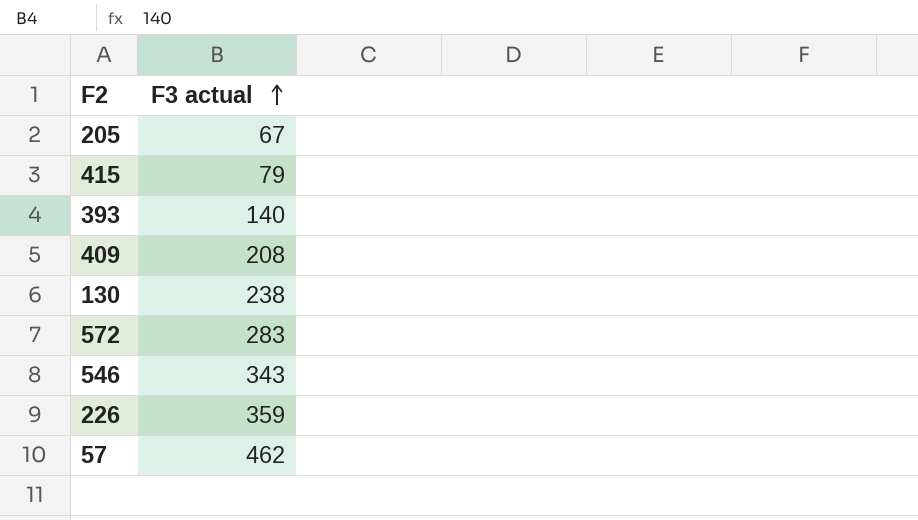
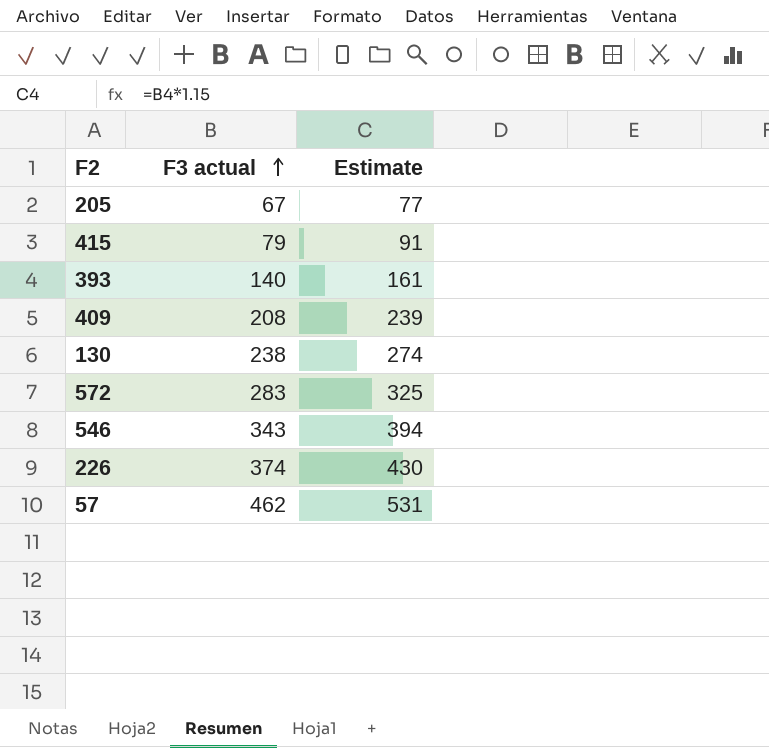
column Estimate | formula: none -> [F3 actual] * 1.15
226 | F3 actual: 359 -> 374

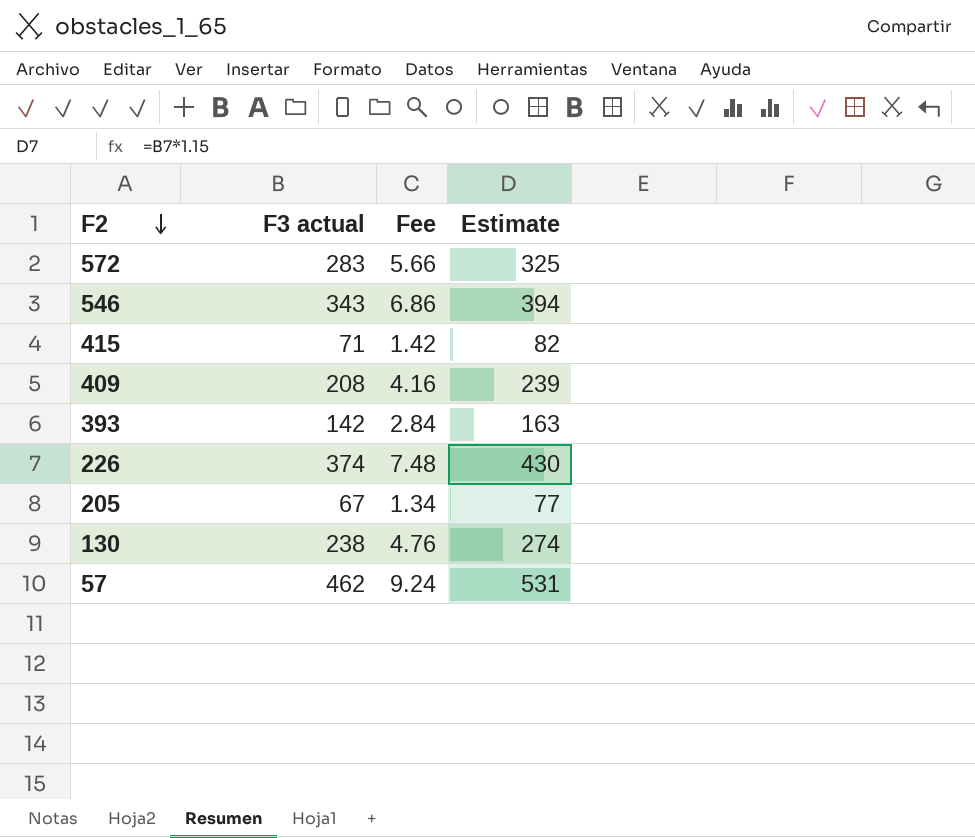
row order: F3 actual ascending -> F2 descending
column Fee | formula: none -> [F3 actual] * 0.02
415 | F3 actual: 79 -> 71
415 | Estimate: 91 -> 82
393 | F3 actual: 140 -> 142
393 | Estimate: 161 -> 163

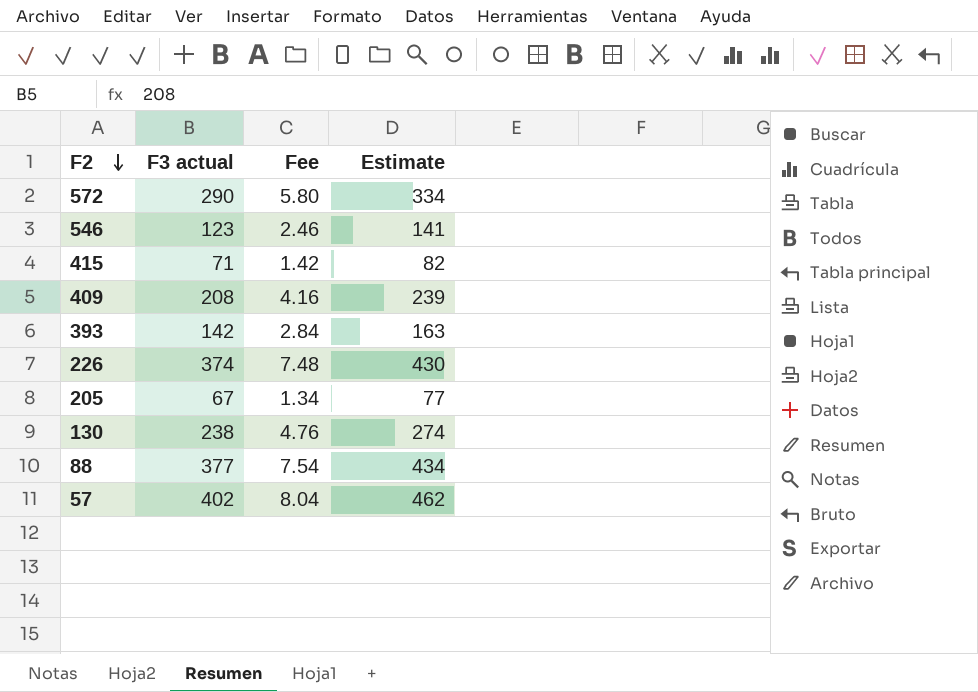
572 | F3 actual: 283 -> 290
572 | Fee: 5.66 -> 5.80
572 | Estimate: 325 -> 334
546 | F3 actual: 343 -> 123
546 | Fee: 6.86 -> 2.46
546 | Estimate: 394 -> 141
row 88: none -> 377 | 7.54 | 434
57 | F3 actual: 462 -> 402
57 | Fee: 9.24 -> 8.04
57 | Estimate: 531 -> 462

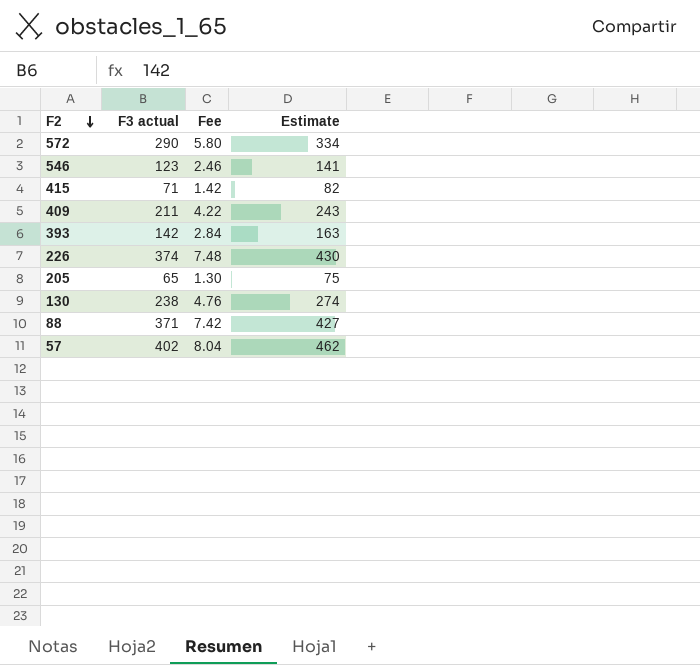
409 | F3 actual: 208 -> 211
409 | Fee: 4.16 -> 4.22
409 | Estimate: 239 -> 243
205 | F3 actual: 67 -> 65
205 | Fee: 1.34 -> 1.30
205 | Estimate: 77 -> 75
88 | F3 actual: 377 -> 371
88 | Fee: 7.54 -> 7.42
88 | Estimate: 434 -> 427

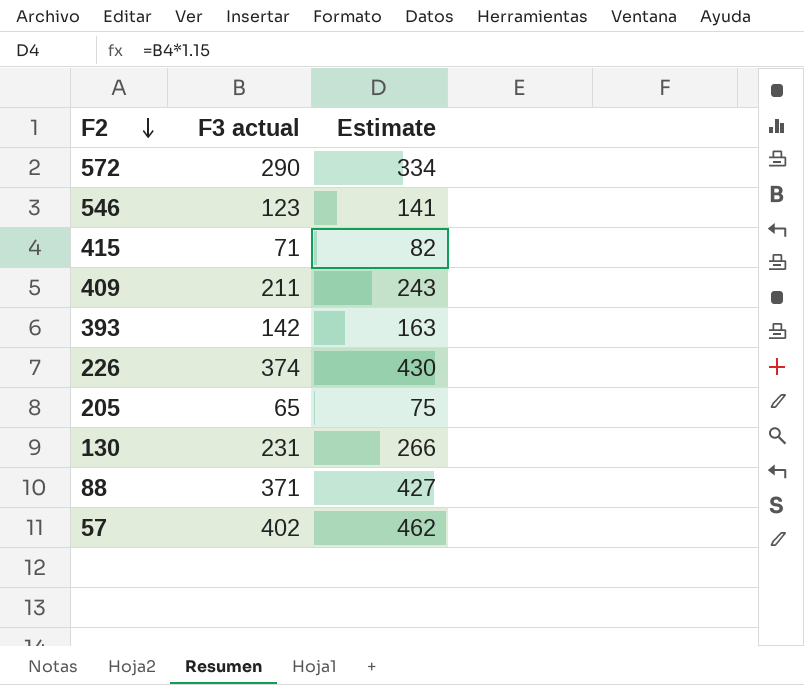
column Fee | formula: [F3 actual] * 0.02 -> none
130 | F3 actual: 238 -> 231
130 | Estimate: 274 -> 266

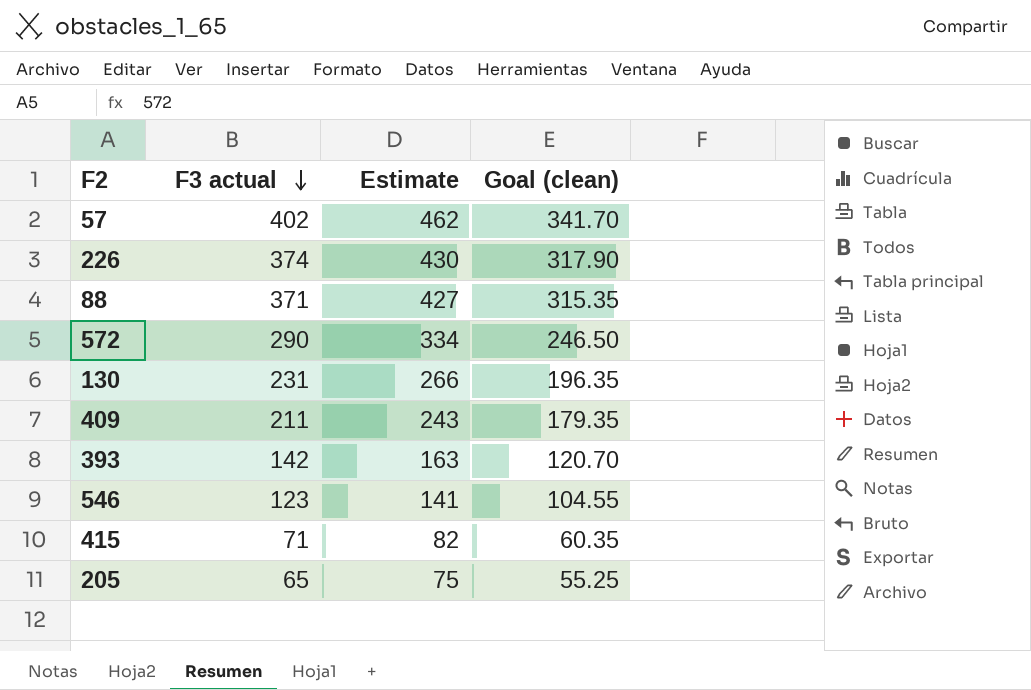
row order: F2 descending -> F3 actual descending
column Goal (clean) | formula: none -> [F3 actual] * 0.85

